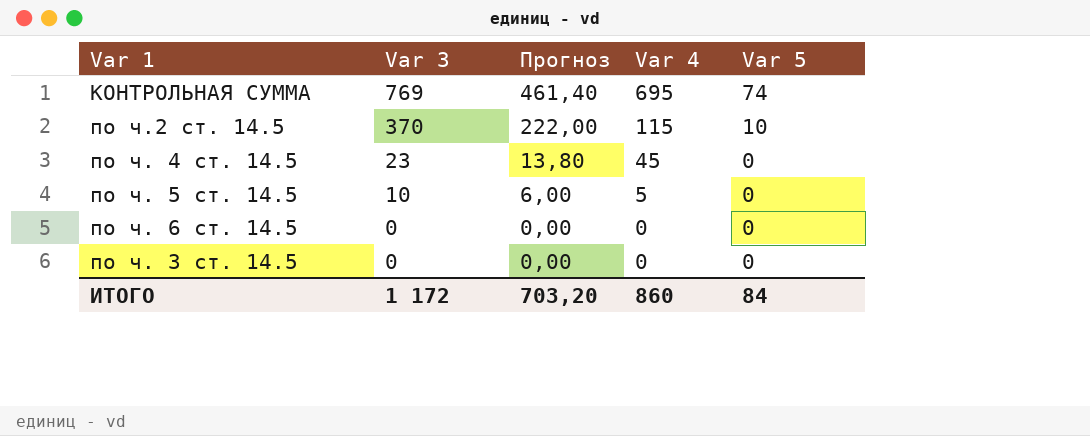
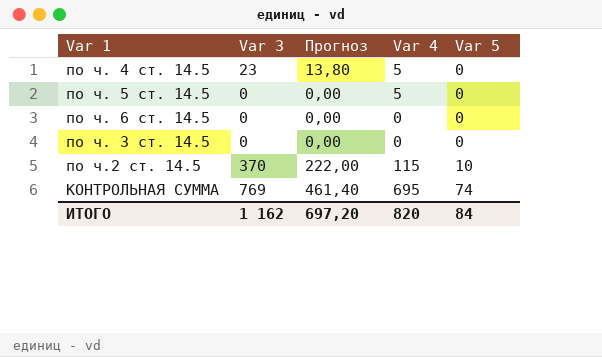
row order: Var 3 descending -> Var 5 ascending
по ч. 4 ст. 14.5 | Var 4: 45 -> 5
по ч. 5 ст. 14.5 | Var 3: 10 -> 0
по ч. 5 ст. 14.5 | Прогноз: 6,00 -> 0,00
ИТОГО | Var 3: 1 172 -> 1 162
ИТОГО | Прогноз: 703,20 -> 697,20
ИТОГО | Var 4: 860 -> 820

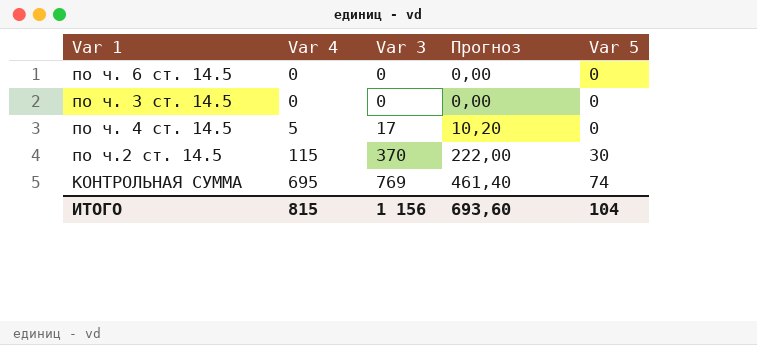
row order: Var 5 ascending -> Var 4 ascending
column Var 4 | position: 4 -> 2
row по ч. 5 ст. 14.5: 0 | 0,00 | 5 | 0 -> none
по ч. 4 ст. 14.5 | Var 3: 23 -> 17
по ч. 4 ст. 14.5 | Прогноз: 13,80 -> 10,20
по ч.2 ст. 14.5 | Var 5: 10 -> 30
ИТОГО | Var 4: 820 -> 815
ИТОГО | Var 3: 1 162 -> 1 156
ИТОГО | Прогноз: 697,20 -> 693,60
ИТОГО | Var 5: 84 -> 104

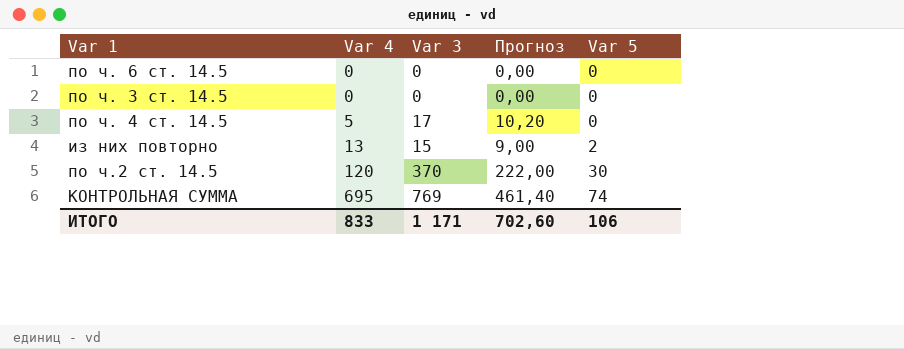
row из них повторно: none -> 13 | 15 | 9,00 | 2
по ч.2 ст. 14.5 | Var 4: 115 -> 120
ИТОГО | Var 4: 815 -> 833
ИТОГО | Var 3: 1 156 -> 1 171
ИТОГО | Прогноз: 693,60 -> 702,60
ИТОГО | Var 5: 104 -> 106

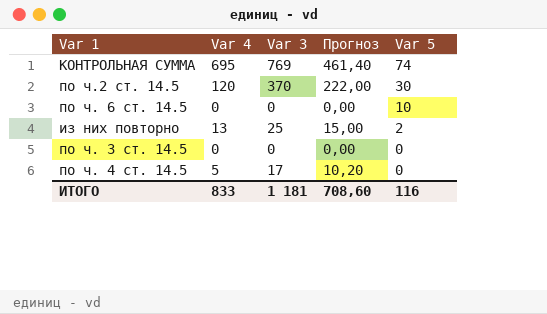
row order: Var 4 ascending -> Var 5 descending
по ч. 6 ст. 14.5 | Var 5: 0 -> 10
из них повторно | Var 3: 15 -> 25
из них повторно | Прогноз: 9,00 -> 15,00
ИТОГО | Var 3: 1 171 -> 1 181
ИТОГО | Прогноз: 702,60 -> 708,60
ИТОГО | Var 5: 106 -> 116

